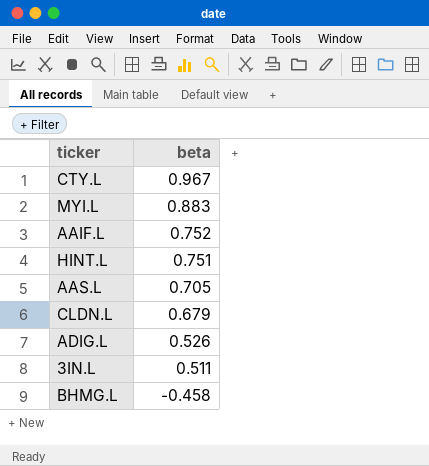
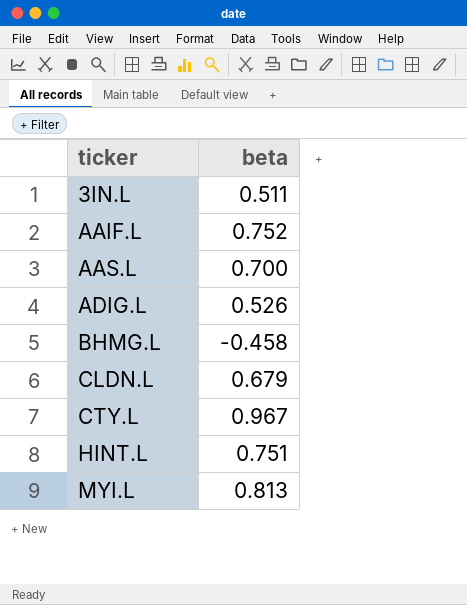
row order: beta descending -> ticker ascending
AAS.L | beta: 0.705 -> 0.700
MYI.L | beta: 0.883 -> 0.813

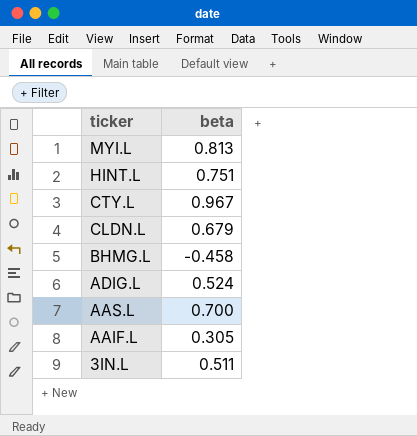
row order: ticker ascending -> ticker descending
ADIG.L | beta: 0.526 -> 0.524
AAIF.L | beta: 0.752 -> 0.305

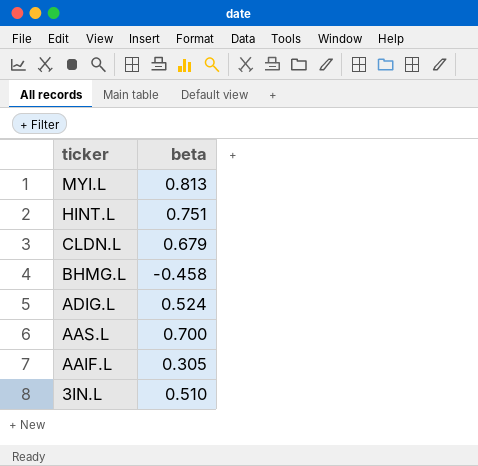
row CTY.L: 0.967 -> none
3IN.L | beta: 0.511 -> 0.510

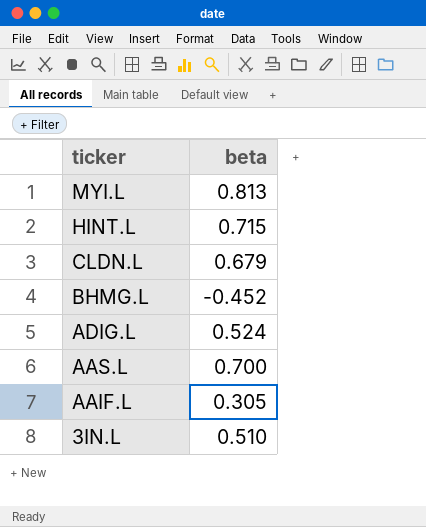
HINT.L | beta: 0.751 -> 0.715
BHMG.L | beta: -0.458 -> -0.452

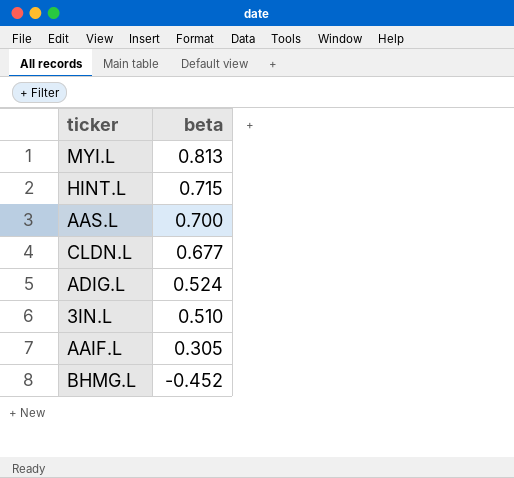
row order: ticker descending -> beta descending
CLDN.L | beta: 0.679 -> 0.677

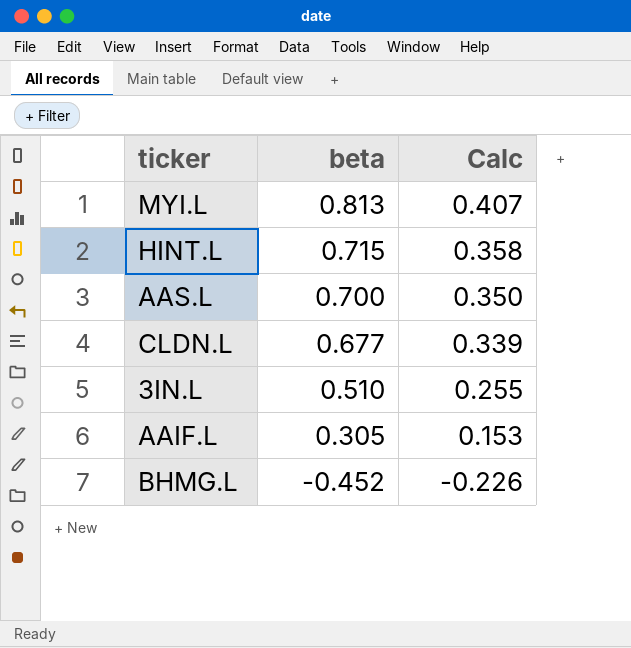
column Calc | formula: none -> [beta] * 0.5
row ADIG.L: 0.524 -> none

